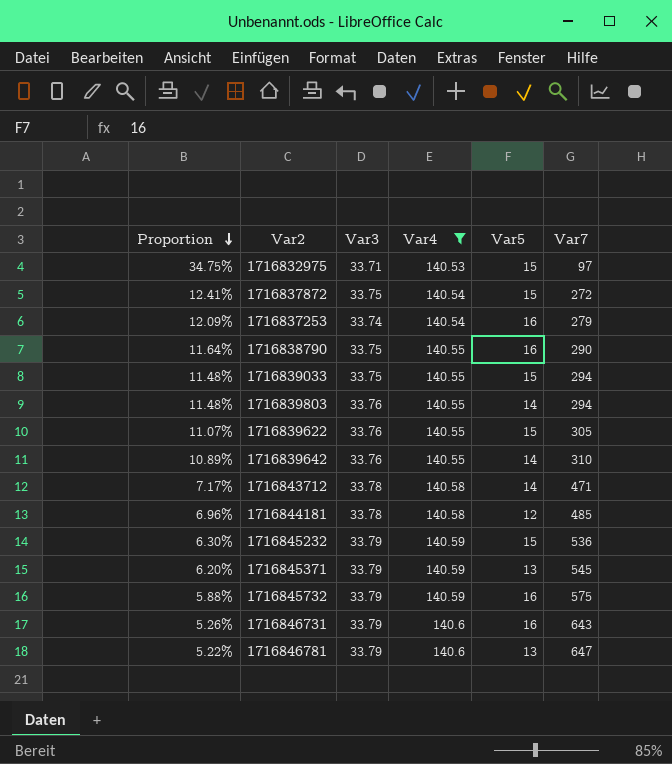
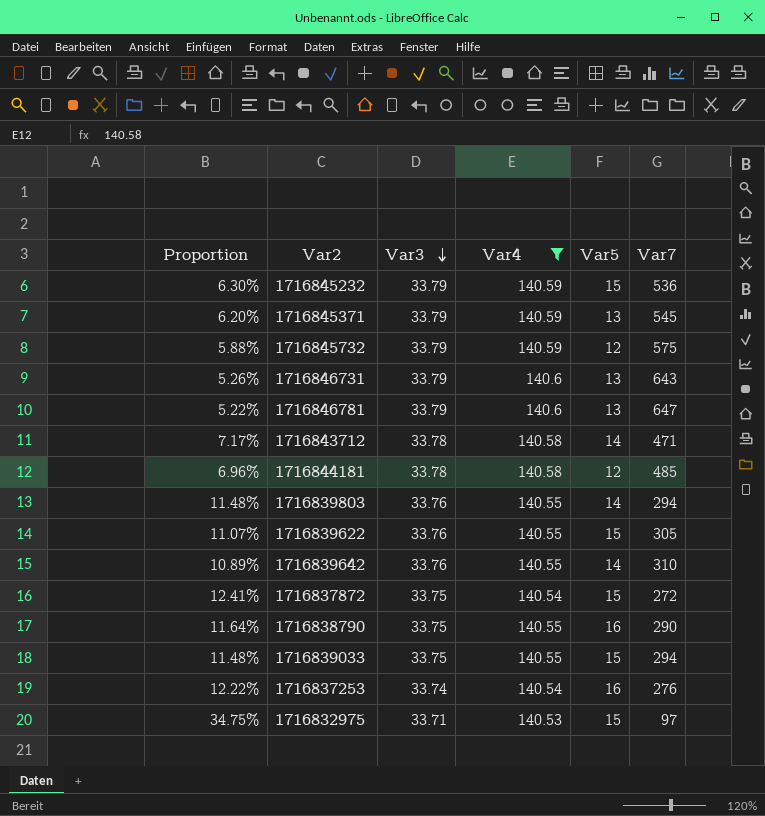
row order: Proportion descending -> Var3 descending
1716845732 | Var5: 16 -> 12
1716846731 | Var5: 16 -> 13
1716837253 | Proportion: 12.09% -> 12.22%
1716837253 | Var7: 279 -> 276

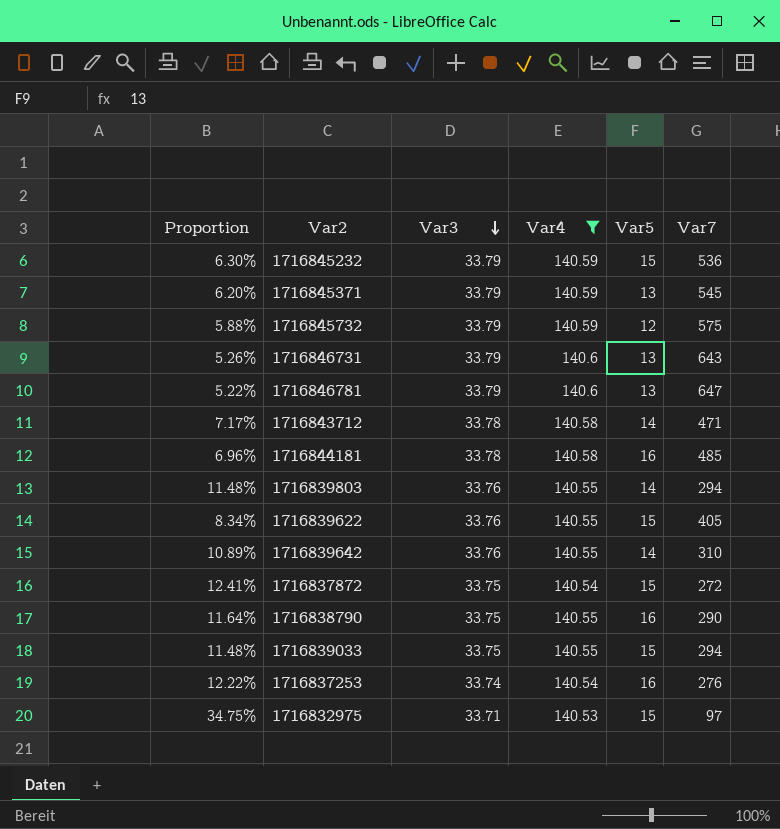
1716844181 | Var5: 12 -> 16
1716839622 | Proportion: 11.07% -> 8.34%
1716839622 | Var7: 305 -> 405

